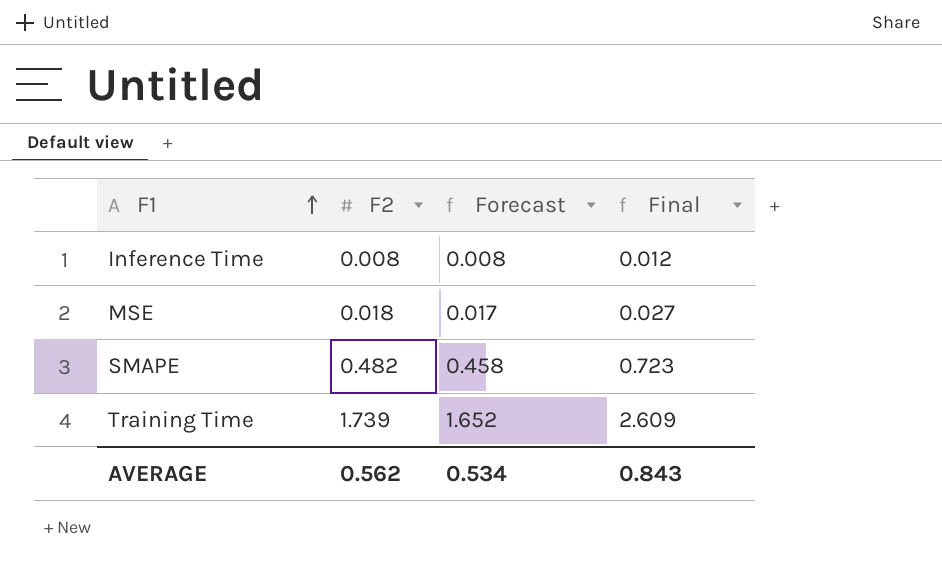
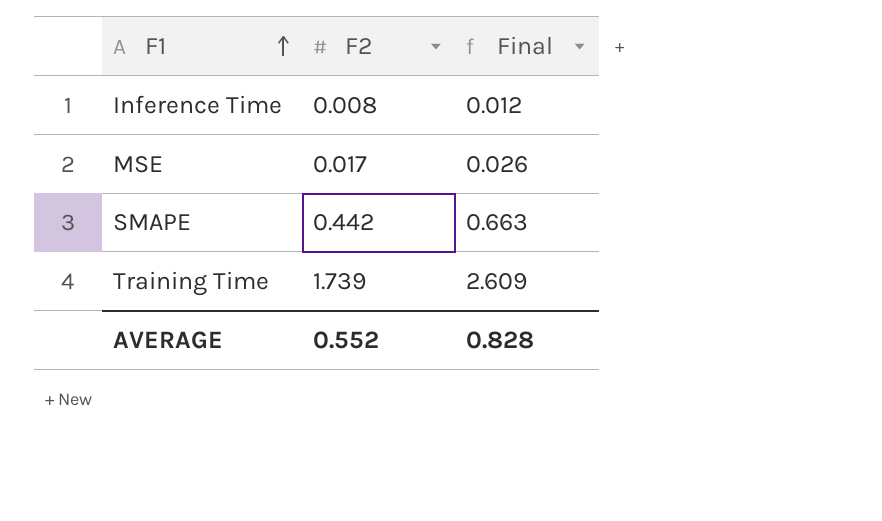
column Forecast | formula: [F2] * 0.95 -> none
MSE | F2: 0.018 -> 0.017
MSE | Final: 0.027 -> 0.026
SMAPE | F2: 0.482 -> 0.442
SMAPE | Final: 0.723 -> 0.663
AVERAGE | F2: 0.562 -> 0.552
AVERAGE | Final: 0.843 -> 0.828

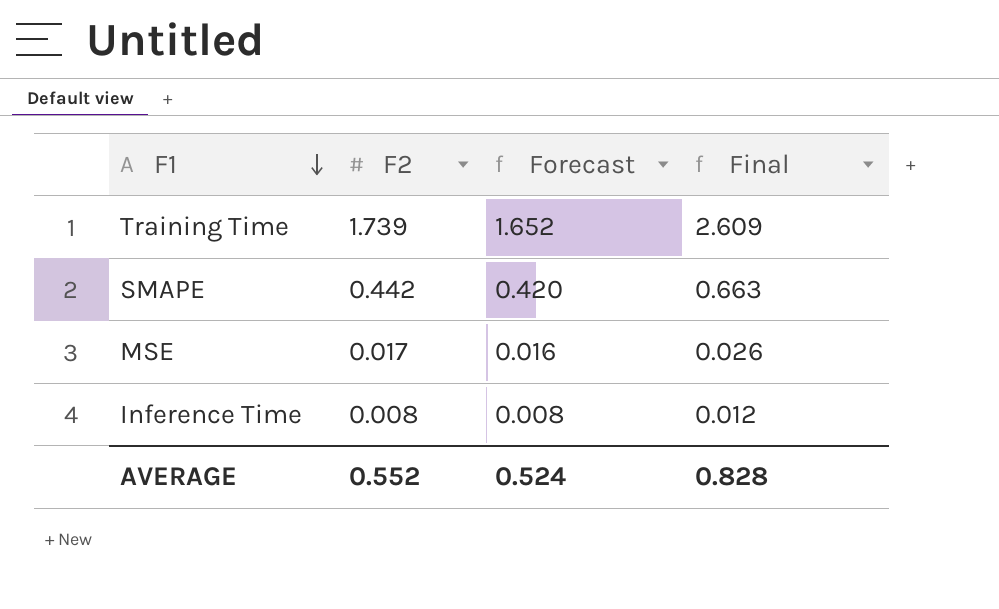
row order: F1 ascending -> F1 descending
column Forecast | formula: none -> [F2] * 0.95

